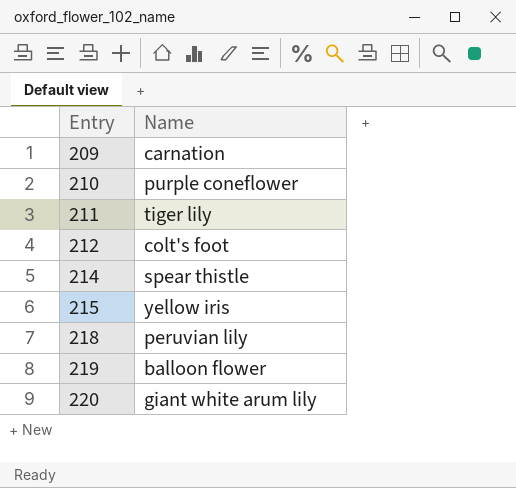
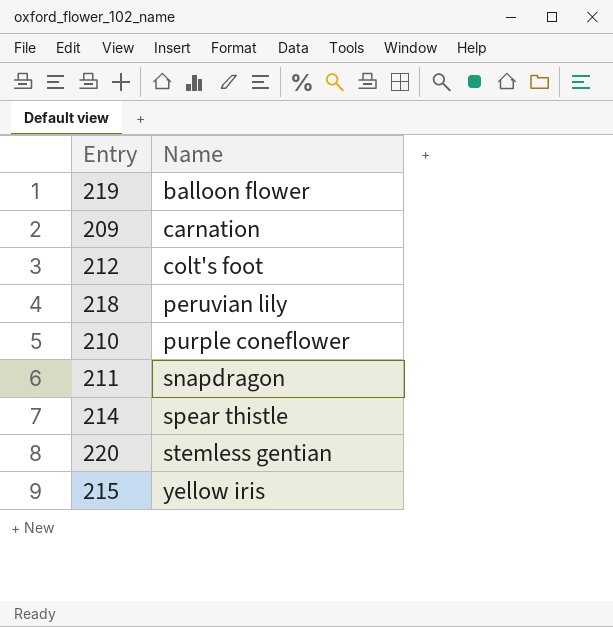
row order: Entry ascending -> Name ascending
211 | Name: tiger lily -> snapdragon
220 | Name: giant white arum lily -> stemless gentian

